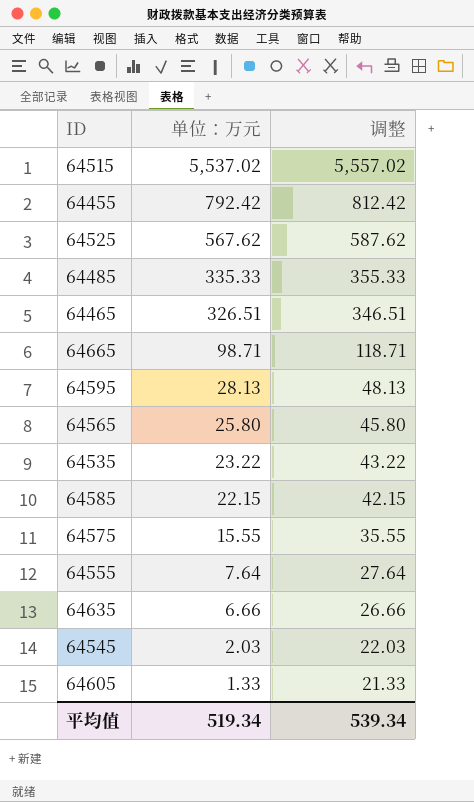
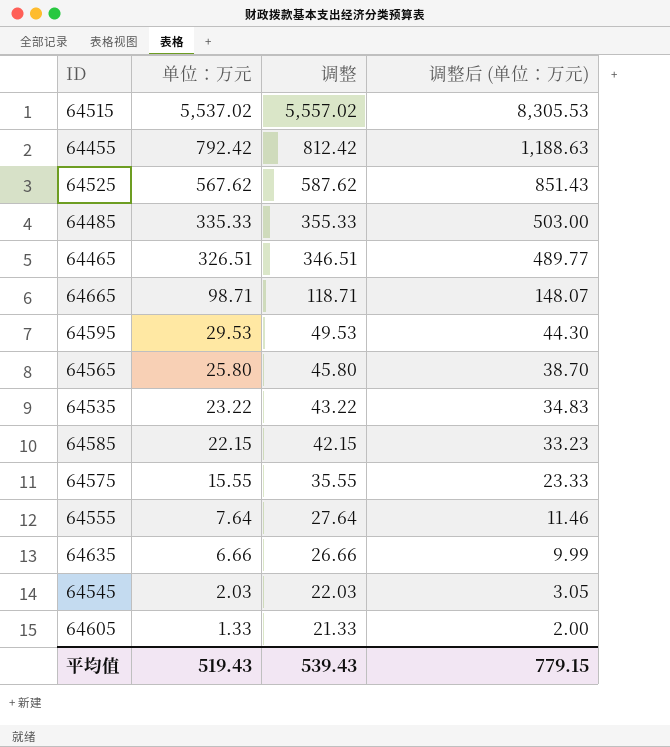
column 调整后 (单位：万元) | formula: none -> [单位：万元] * 1.5
64595 | 单位：万元: 28.13 -> 29.53
64595 | 调整: 48.13 -> 49.53
平均值 | 单位：万元: 519.34 -> 519.43
平均值 | 调整: 539.34 -> 539.43

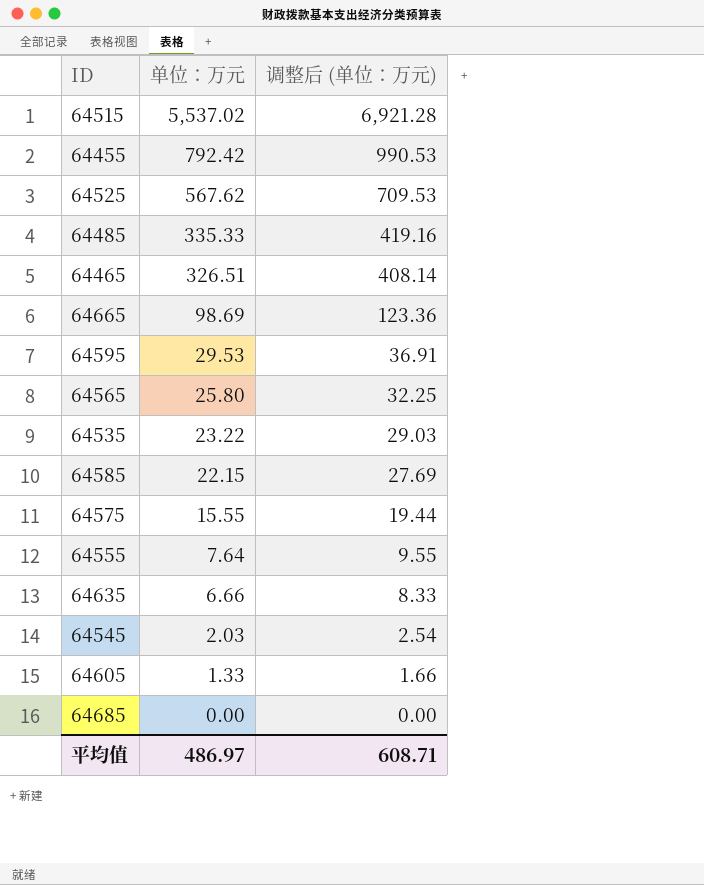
column 调整 | formula: [单位：万元] + 20 -> none
column 调整后 (单位：万元) | formula: [单位：万元] * 1.5 -> [单位：万元] * 1.25
64665 | 单位：万元: 98.71 -> 98.69
row 64685: none -> 0.00 | 0.00
平均值 | 单位：万元: 519.43 -> 486.97
平均值 | 调整后 (单位：万元): 779.15 -> 608.71

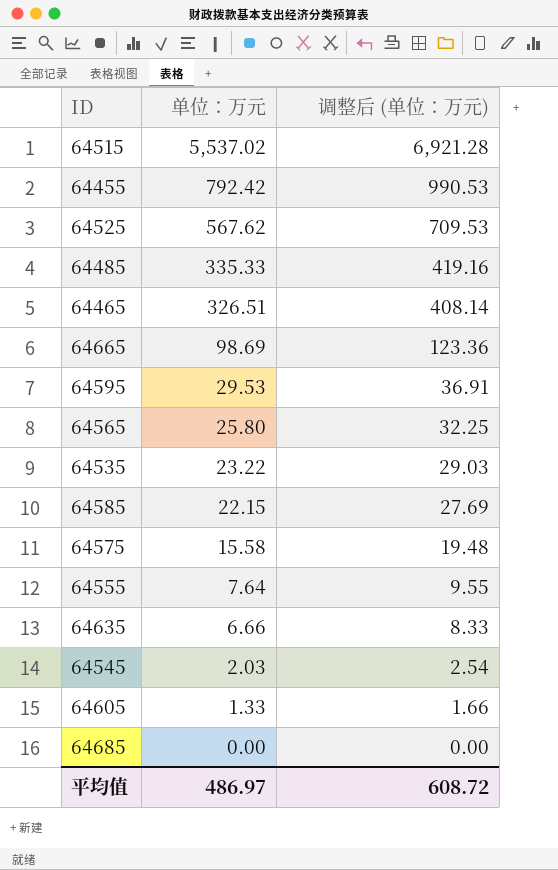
64575 | 单位：万元: 15.55 -> 15.58
64575 | 调整后 (单位：万元): 19.44 -> 19.48
平均值 | 调整后 (单位：万元): 608.71 -> 608.72

